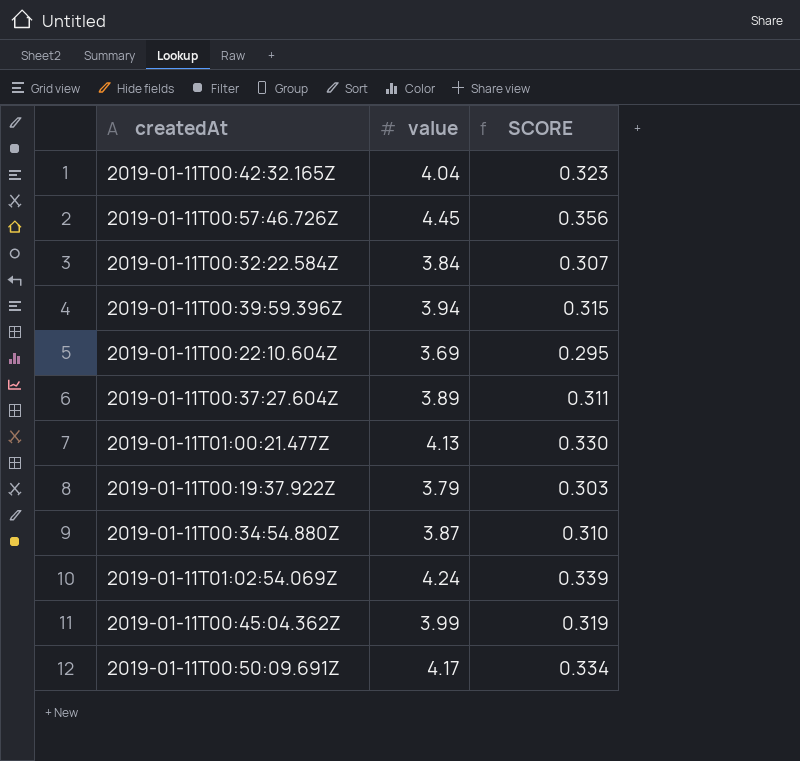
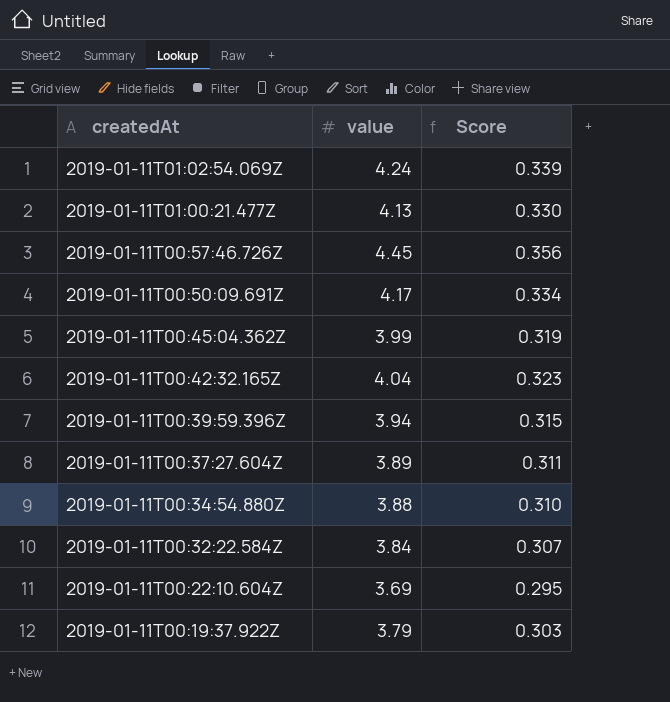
row order: none -> createdAt descending
column name: SCORE -> Score
2019-01-11T00:34:54.880Z | value: 3.87 -> 3.88

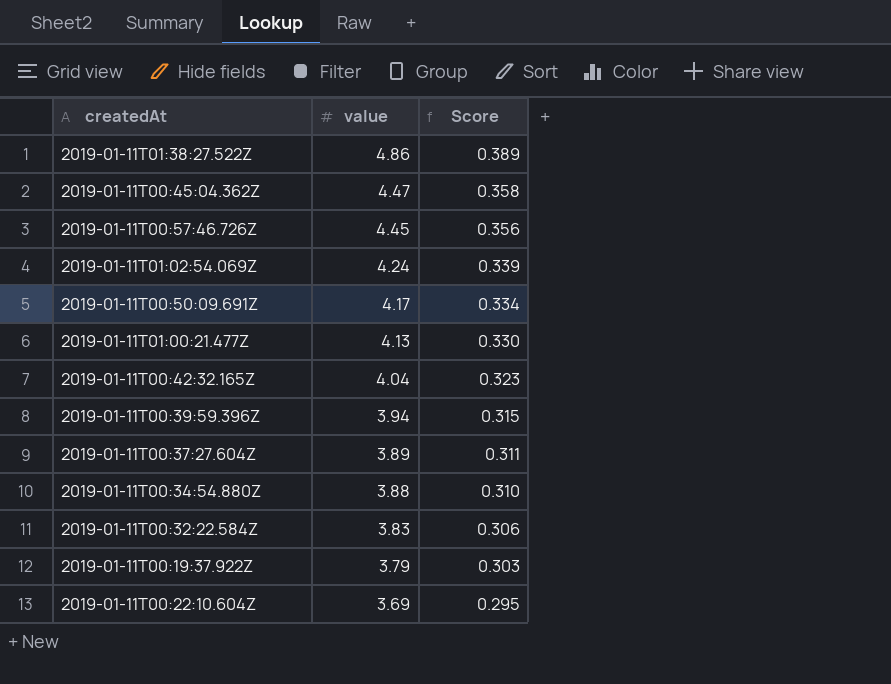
row order: createdAt descending -> value descending
row 2019-01-11T01:38:27.522Z: none -> 4.86 | 0.389
2019-01-11T00:45:04.362Z | value: 3.99 -> 4.47
2019-01-11T00:45:04.362Z | Score: 0.319 -> 0.358
2019-01-11T00:32:22.584Z | value: 3.84 -> 3.83
2019-01-11T00:32:22.584Z | Score: 0.307 -> 0.306

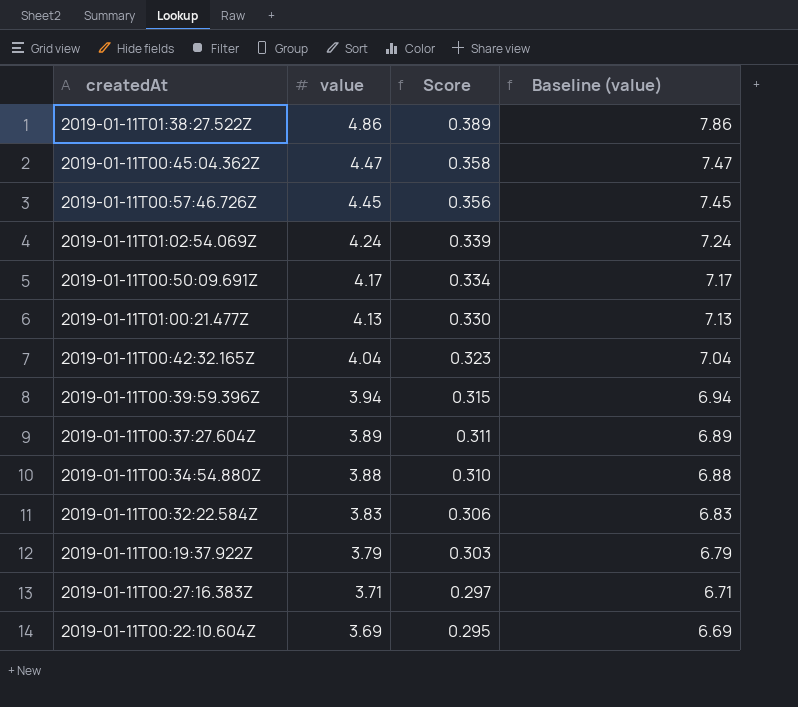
column Baseline (value) | formula: none -> [value] + 3
row 2019-01-11T00:27:16.383Z: none -> 3.71 | 0.297 | 6.71

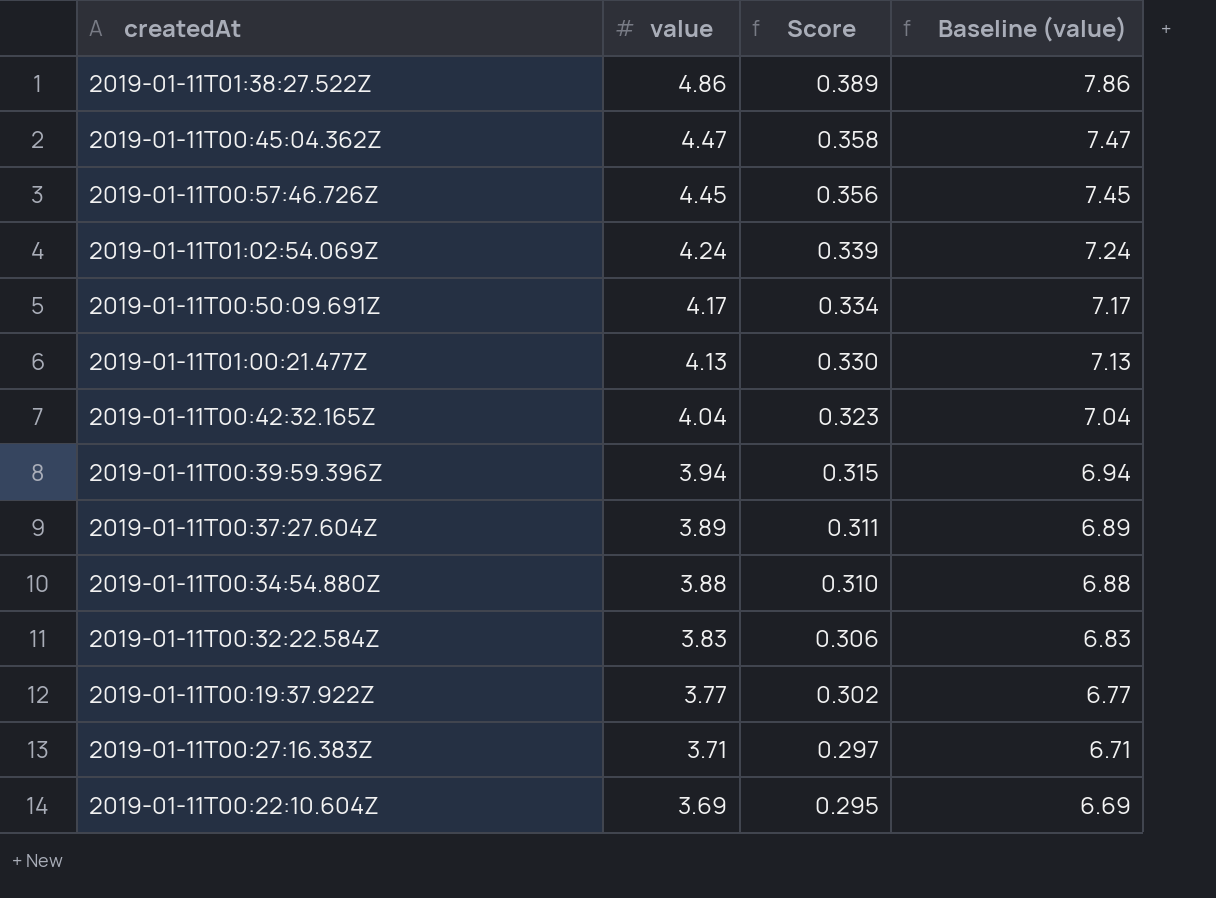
2019-01-11T00:19:37.922Z | value: 3.79 -> 3.77
2019-01-11T00:19:37.922Z | Score: 0.303 -> 0.302
2019-01-11T00:19:37.922Z | Baseline (value): 6.79 -> 6.77

